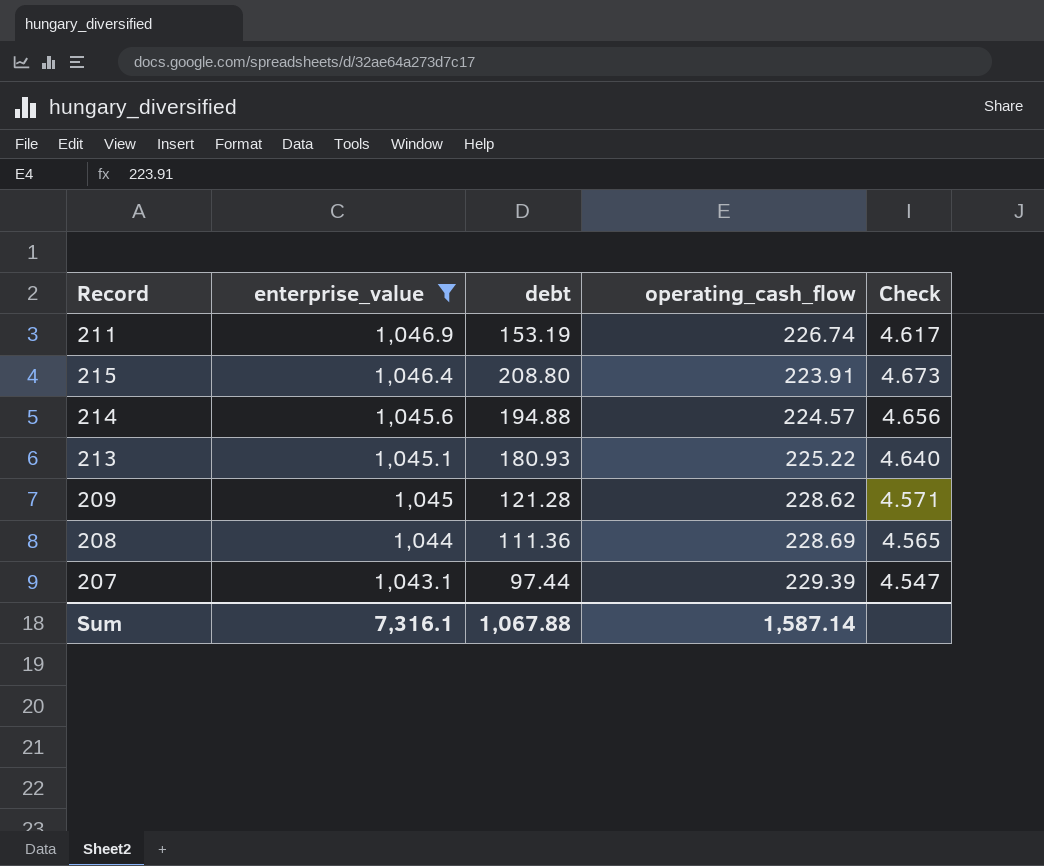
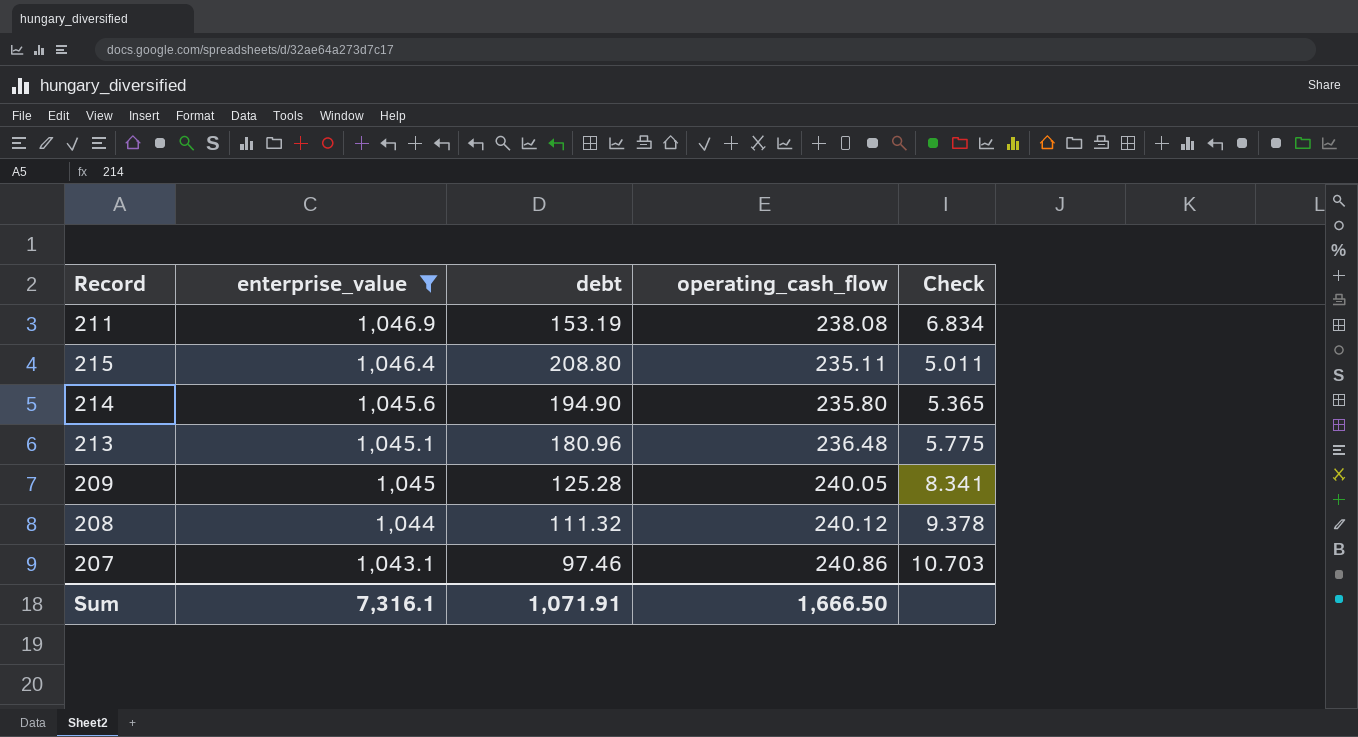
column Check | formula: [enterprise_value] / [operating_cash_flow] -> [enterprise_value] / [debt]
211 | operating_cash_flow: 226.74 -> 238.08
215 | operating_cash_flow: 223.91 -> 235.11
214 | debt: 194.88 -> 194.90
214 | operating_cash_flow: 224.57 -> 235.80
213 | debt: 180.93 -> 180.96
213 | operating_cash_flow: 225.22 -> 236.48
209 | debt: 121.28 -> 125.28
209 | operating_cash_flow: 228.62 -> 240.05
208 | debt: 111.36 -> 111.32
208 | operating_cash_flow: 228.69 -> 240.12
207 | debt: 97.44 -> 97.46
207 | operating_cash_flow: 229.39 -> 240.86
Sum | debt: 1,067.88 -> 1,071.91
Sum | operating_cash_flow: 1,587.14 -> 1,666.50

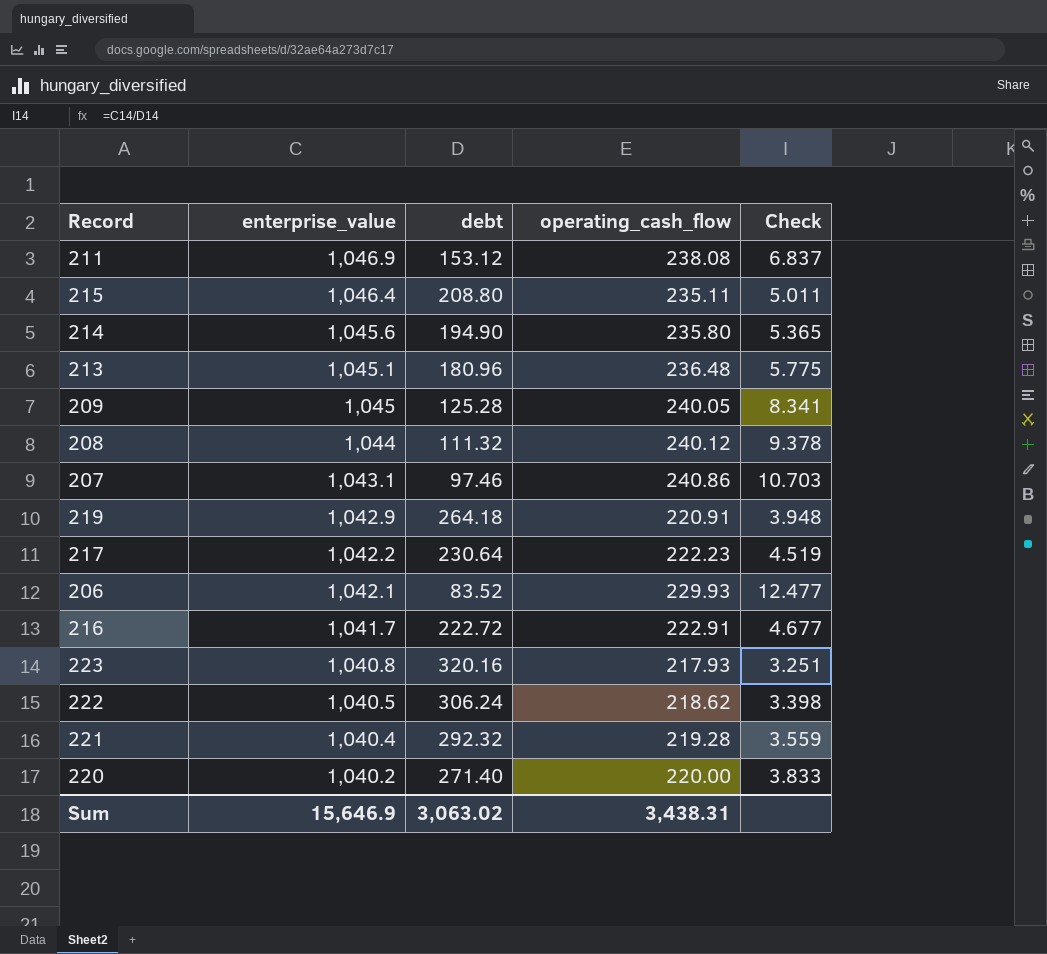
filter: enterprise_value >= 1,043.1 -> none
211 | debt: 153.19 -> 153.12
211 | Check: 6.834 -> 6.837
Sum | enterprise_value: 7,316.1 -> 15,646.9
Sum | debt: 1,071.91 -> 3,063.02
Sum | operating_cash_flow: 1,666.50 -> 3,438.31

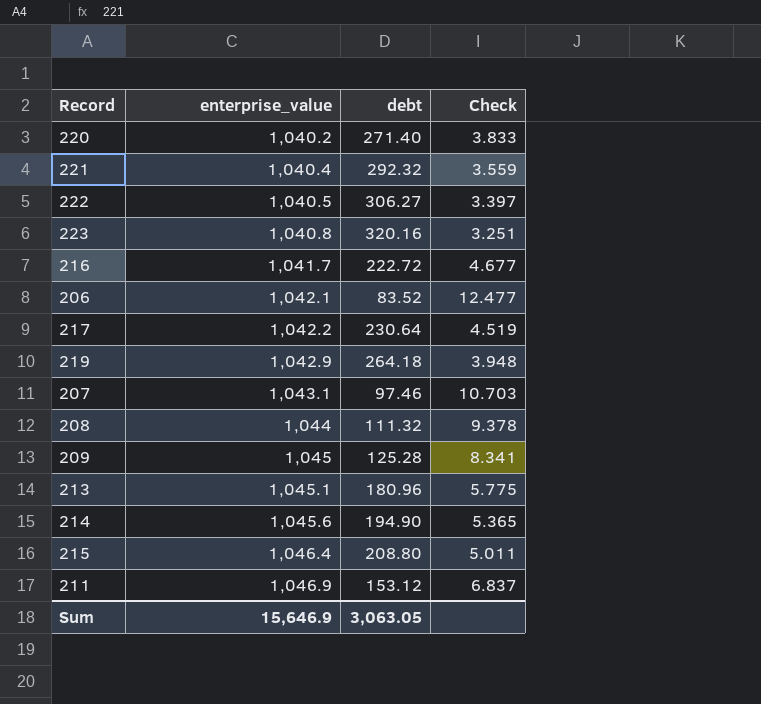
row order: enterprise_value descending -> enterprise_value ascending
column operating_cash_flow | position: 4 -> none
222 | debt: 306.24 -> 306.27
222 | Check: 3.398 -> 3.397
Sum | debt: 3,063.02 -> 3,063.05

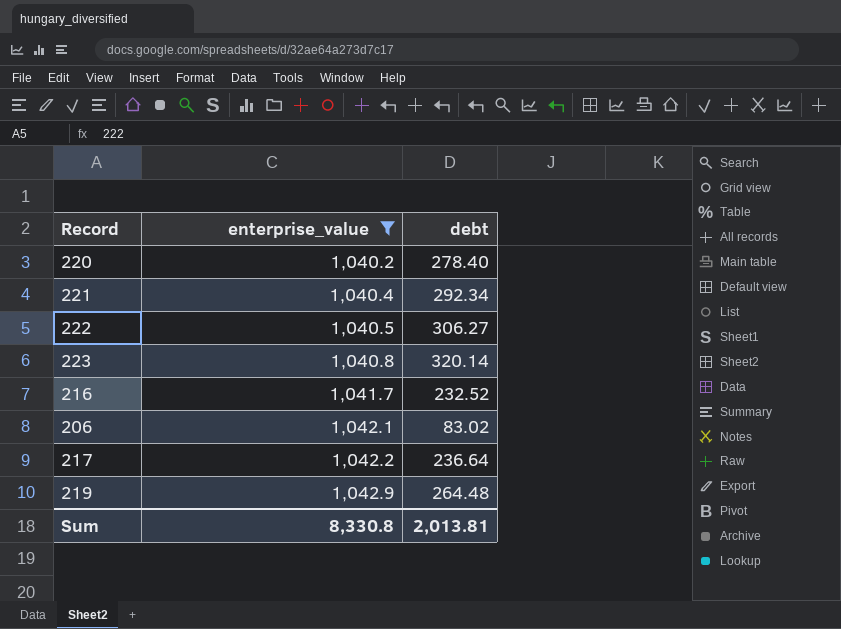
filter: none -> enterprise_value <= 1,042.9
column Check | formula: [enterprise_value] / [debt] -> none
220 | debt: 271.40 -> 278.40
221 | debt: 292.32 -> 292.34
223 | debt: 320.16 -> 320.14
216 | debt: 222.72 -> 232.52
206 | debt: 83.52 -> 83.02
217 | debt: 230.64 -> 236.64
219 | debt: 264.18 -> 264.48
Sum | enterprise_value: 15,646.9 -> 8,330.8
Sum | debt: 3,063.05 -> 2,013.81

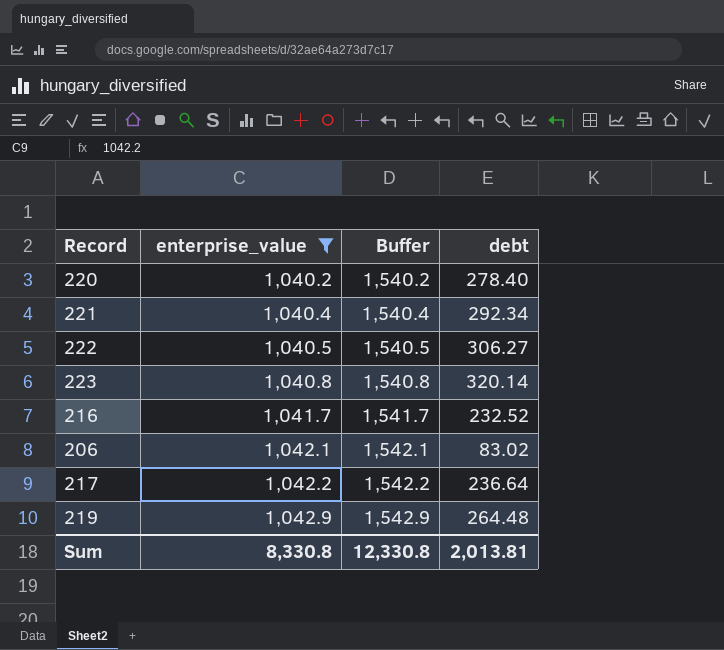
column Buffer | formula: none -> [enterprise_value] + 500

